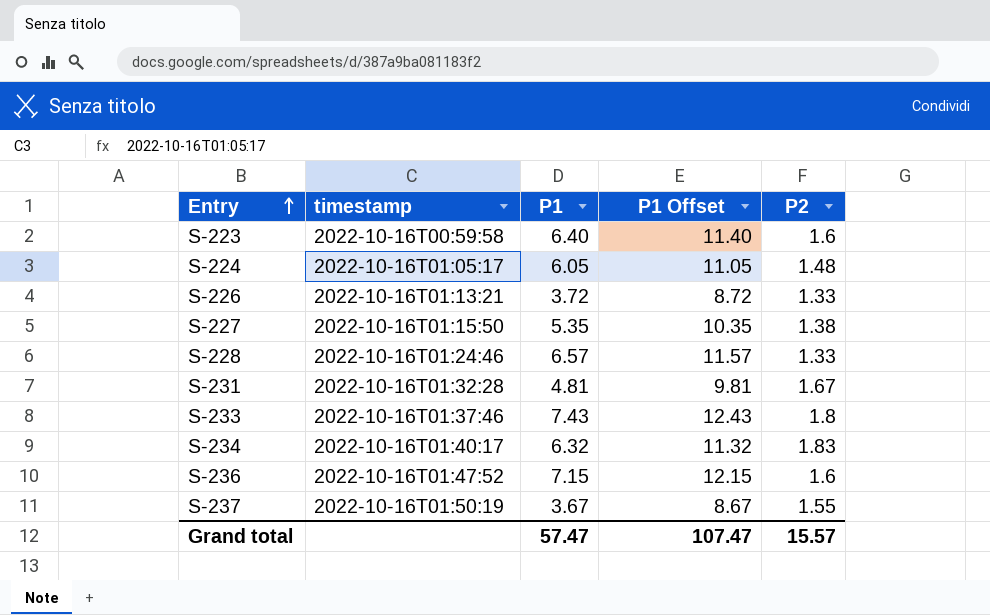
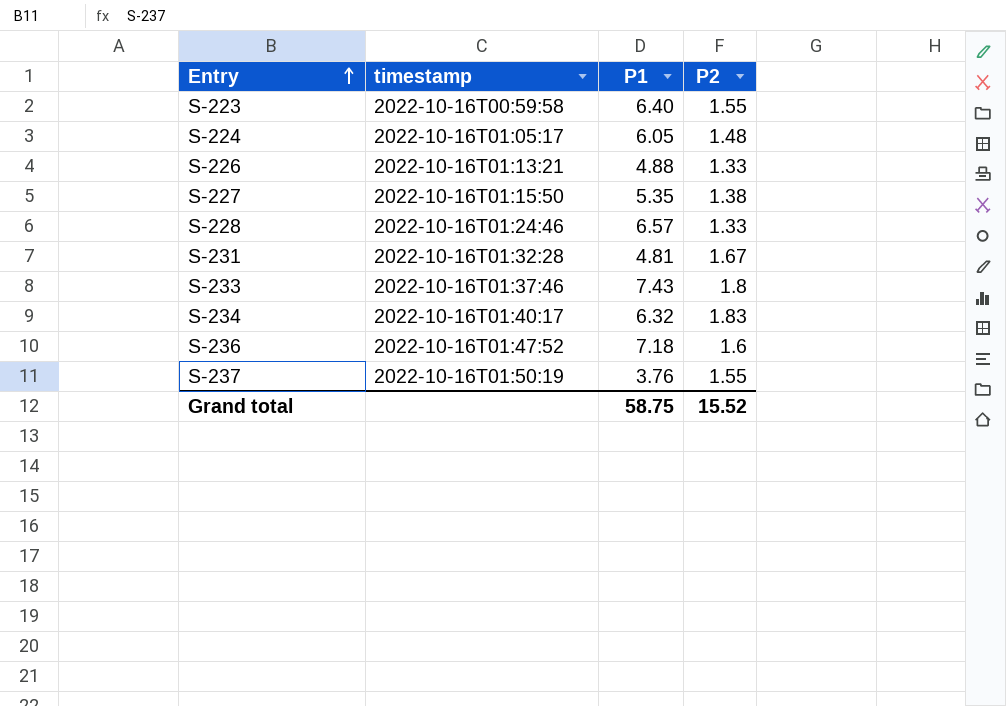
column P1 Offset | formula: [P1] + 5 -> none
S-223 | P2: 1.6 -> 1.55
S-226 | P1: 3.72 -> 4.88
S-236 | P1: 7.15 -> 7.18
S-237 | P1: 3.67 -> 3.76
Grand total | P1: 57.47 -> 58.75
Grand total | P2: 15.57 -> 15.52

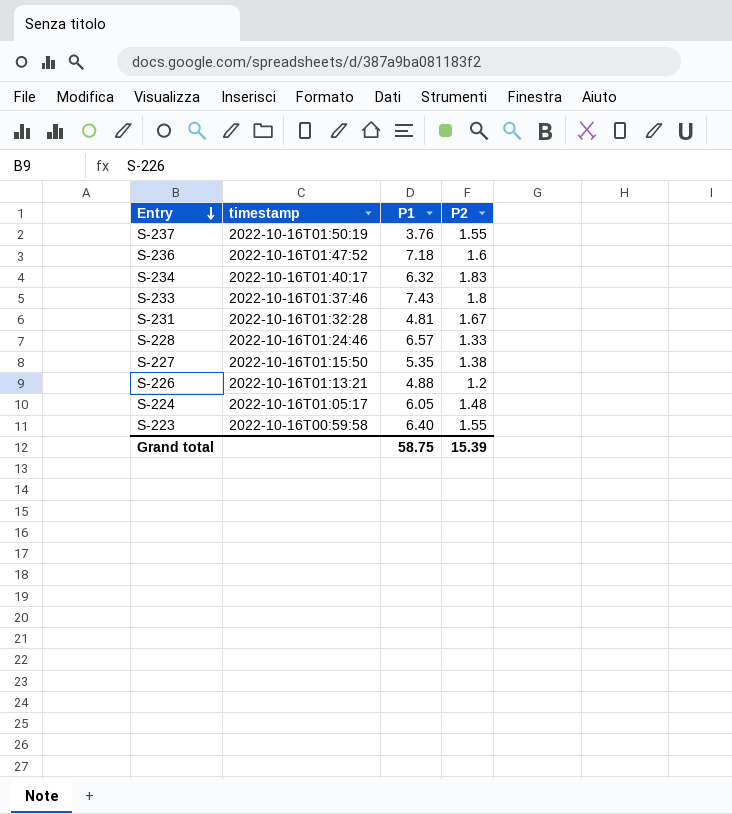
row order: Entry ascending -> Entry descending
S-226 | P2: 1.33 -> 1.2
Grand total | P2: 15.52 -> 15.39

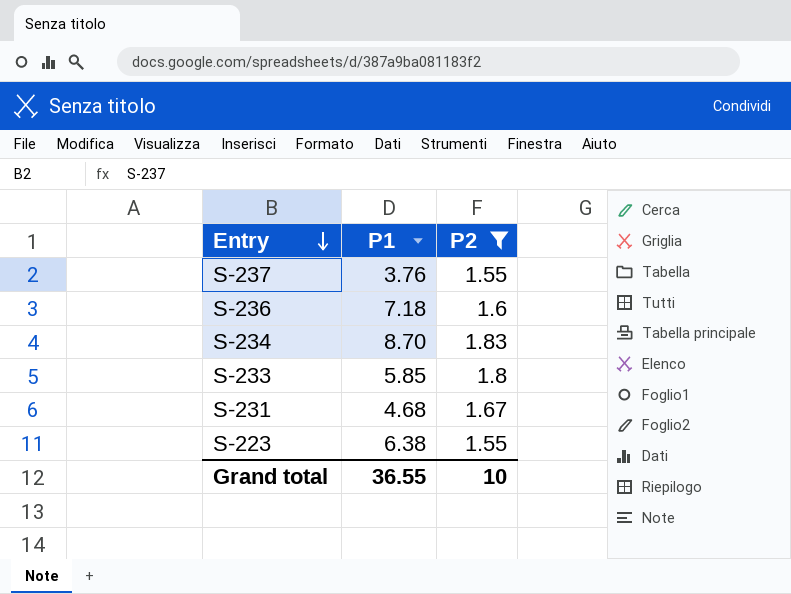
filter: none -> P2 >= 1.55
column timestamp | position: 2 -> none
S-234 | P1: 6.32 -> 8.70
S-233 | P1: 7.43 -> 5.85
S-231 | P1: 4.81 -> 4.68
S-223 | P1: 6.40 -> 6.38
Grand total | P1: 58.75 -> 36.55
Grand total | P2: 15.39 -> 10

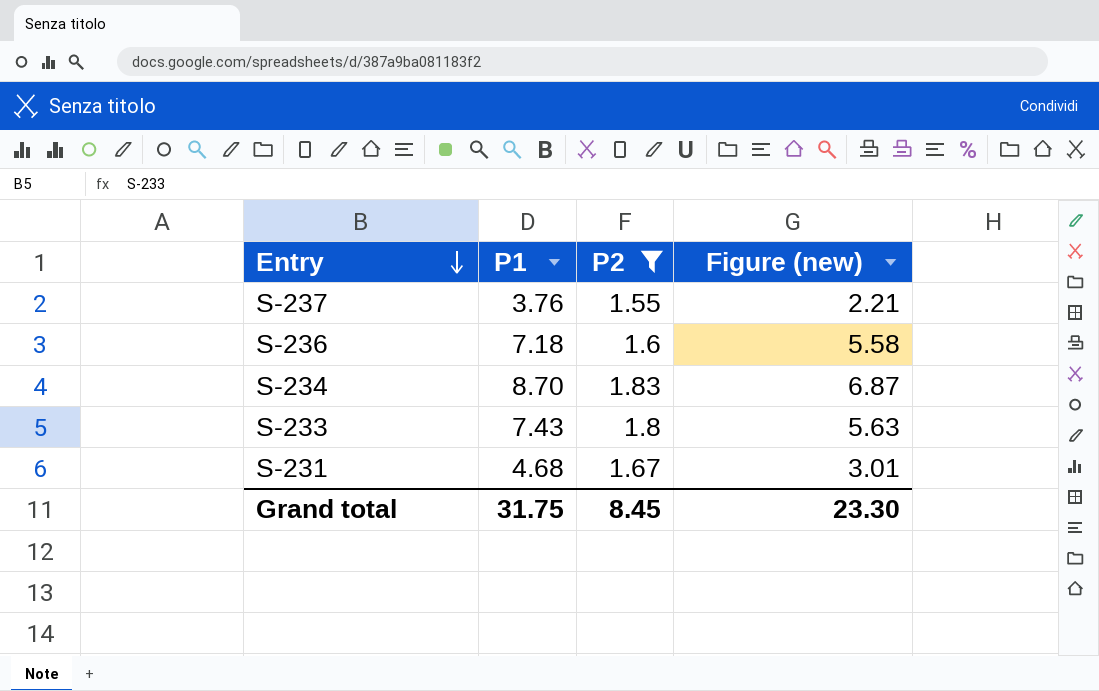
column Figure (new) | formula: none -> [P1] - [P2]
row S-223: 6.38 | 1.55 -> none
S-233 | P1: 5.85 -> 7.43
Grand total | P1: 36.55 -> 31.75
Grand total | P2: 10 -> 8.45

